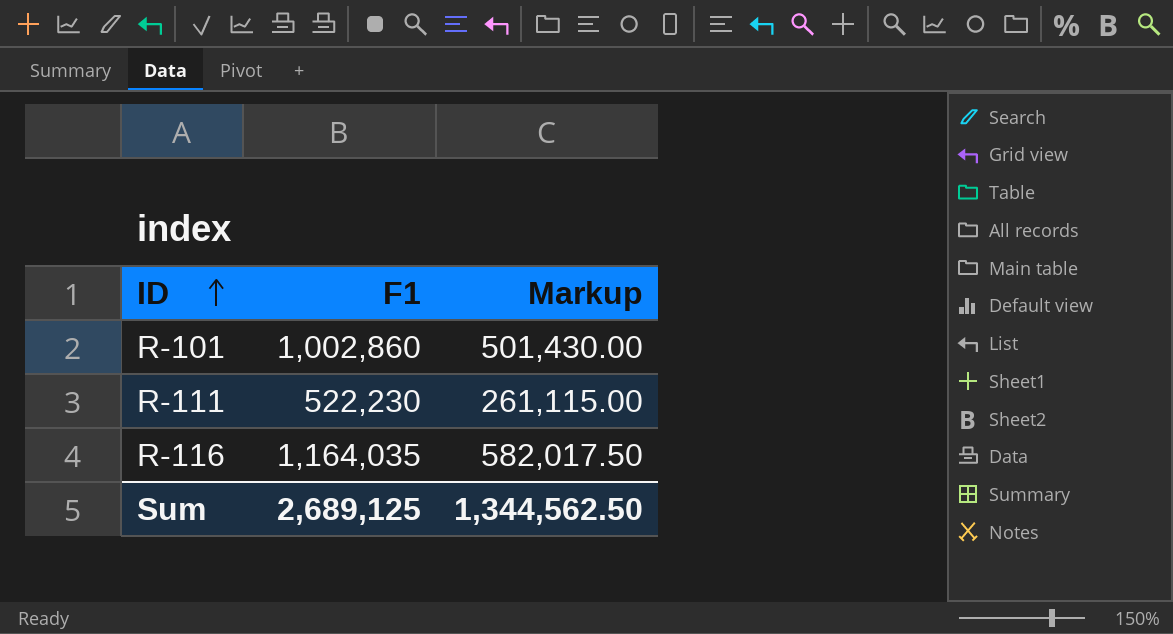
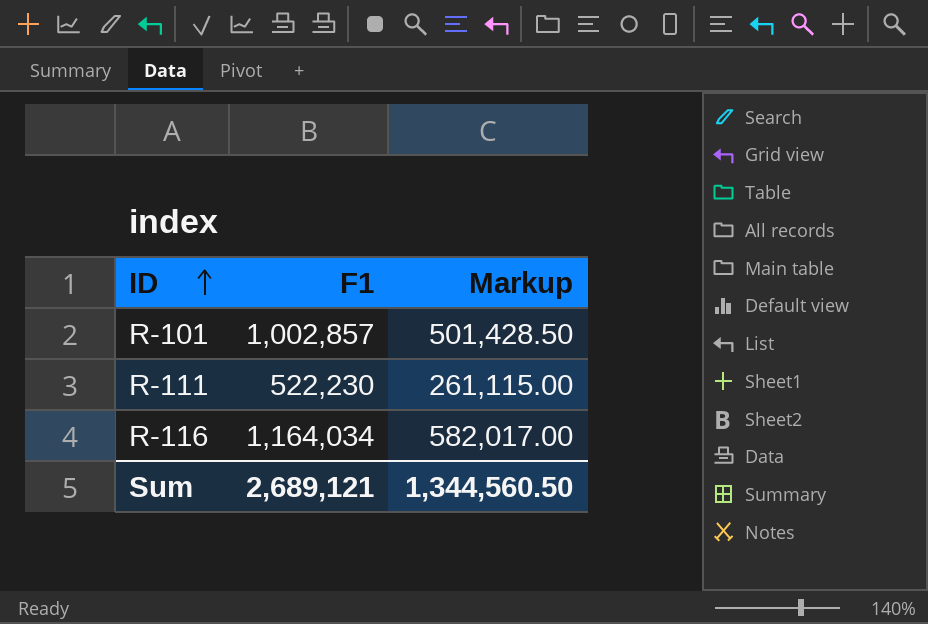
R-101 | F1: 1,002,860 -> 1,002,857
R-101 | Markup: 501,430.00 -> 501,428.50
R-116 | F1: 1,164,035 -> 1,164,034
R-116 | Markup: 582,017.50 -> 582,017.00
Sum | F1: 2,689,125 -> 2,689,121
Sum | Markup: 1,344,562.50 -> 1,344,560.50

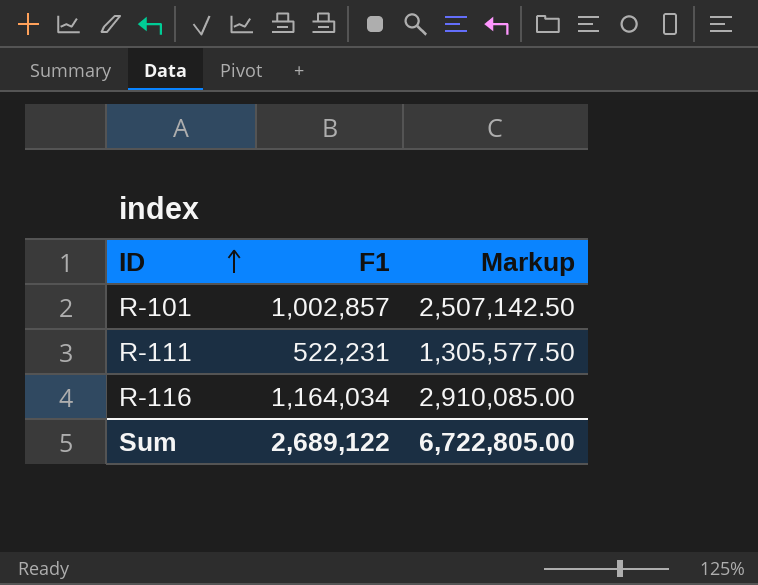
column Markup | formula: [F1] * 0.5 -> [F1] * 2.5
R-111 | F1: 522,230 -> 522,231
Sum | F1: 2,689,121 -> 2,689,122
Sum | Markup: 1,344,560.50 -> 6,722,805.00

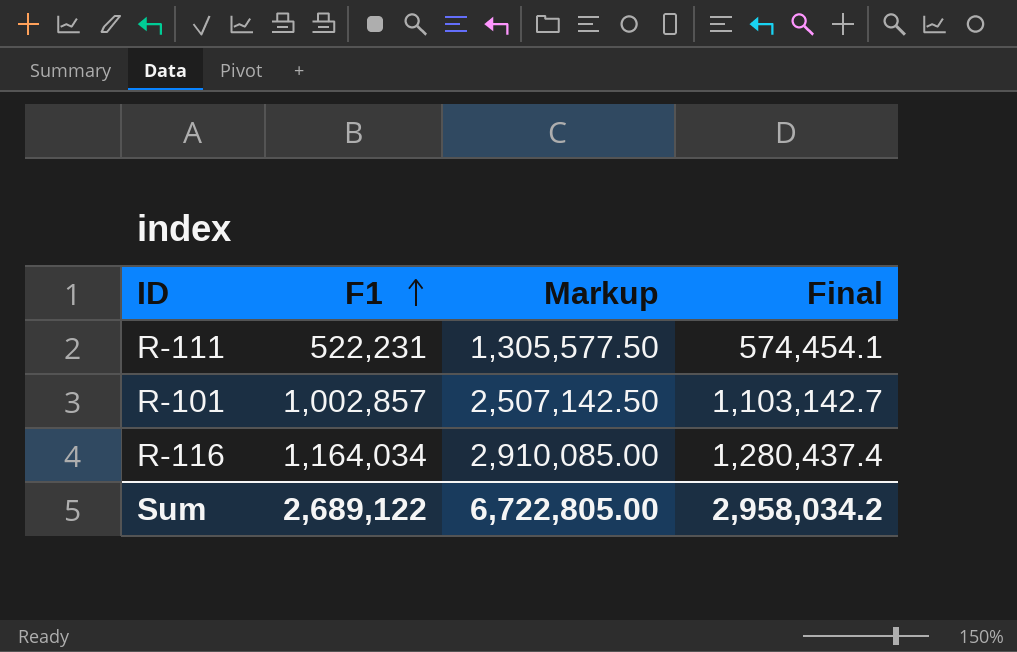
row order: ID ascending -> F1 ascending
column Final | formula: none -> [F1] * 1.1

